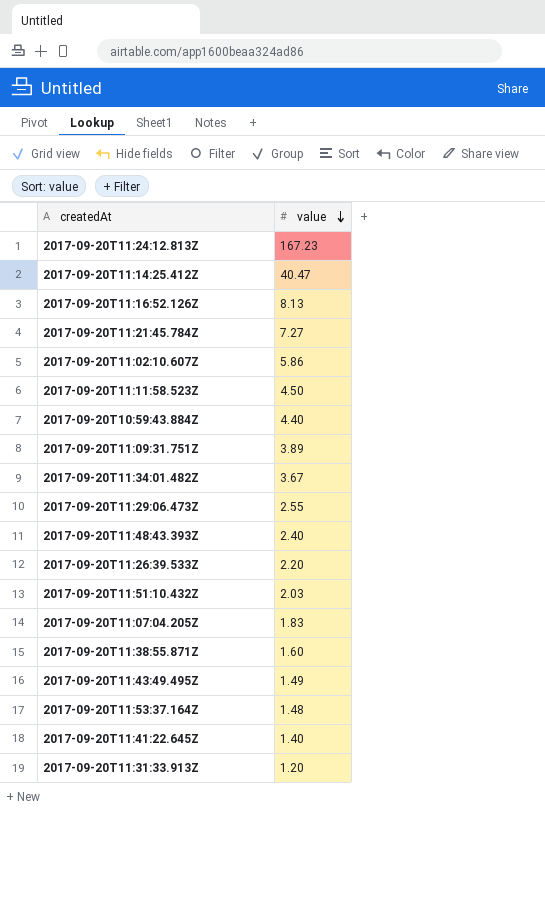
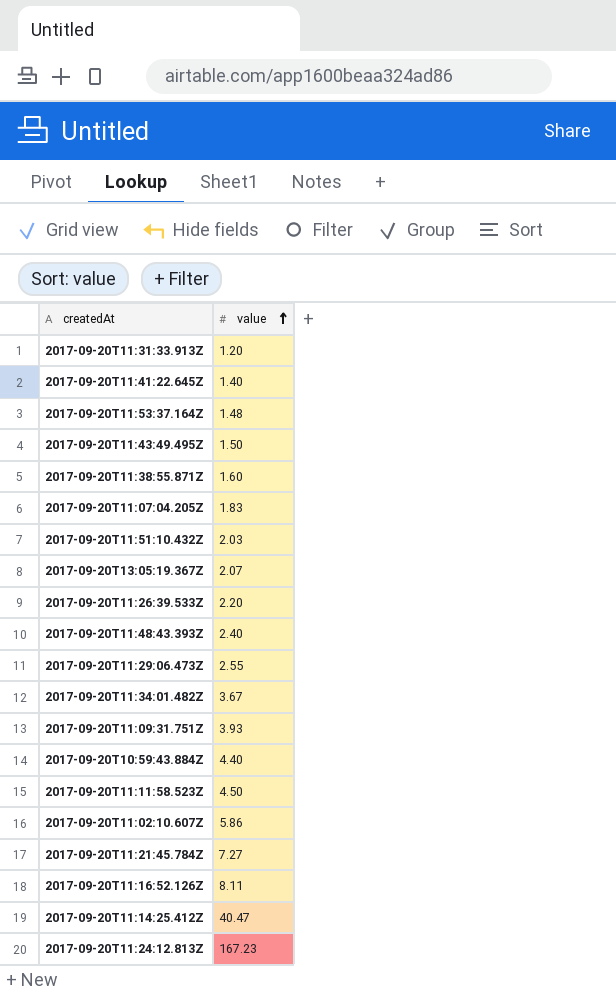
row order: value descending -> value ascending
2017-09-20T11:43:49.495Z | value: 1.49 -> 1.50
row 2017-09-20T13:05:19.367Z: none -> 2.07
2017-09-20T11:09:31.751Z | value: 3.89 -> 3.93
2017-09-20T11:16:52.126Z | value: 8.13 -> 8.11

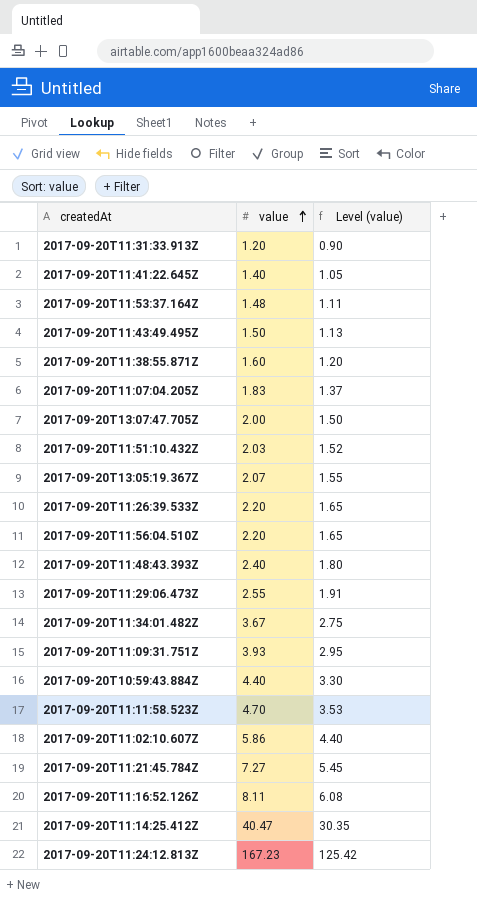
column Level (value) | formula: none -> [value] * 0.75
row 2017-09-20T13:07:47.705Z: none -> 2.00 | 1.50
row 2017-09-20T11:56:04.510Z: none -> 2.20 | 1.65
2017-09-20T11:11:58.523Z | value: 4.50 -> 4.70

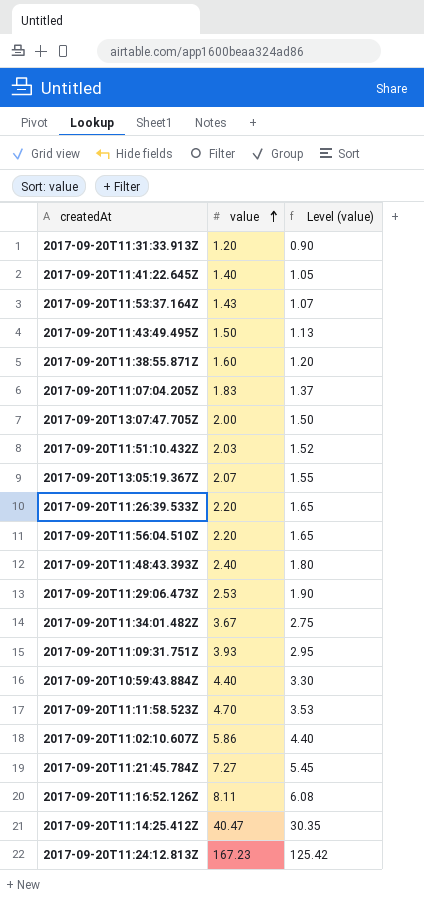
2017-09-20T11:53:37.164Z | value: 1.48 -> 1.43
2017-09-20T11:53:37.164Z | Level (value): 1.11 -> 1.07
2017-09-20T11:29:06.473Z | value: 2.55 -> 2.53
2017-09-20T11:29:06.473Z | Level (value): 1.91 -> 1.90

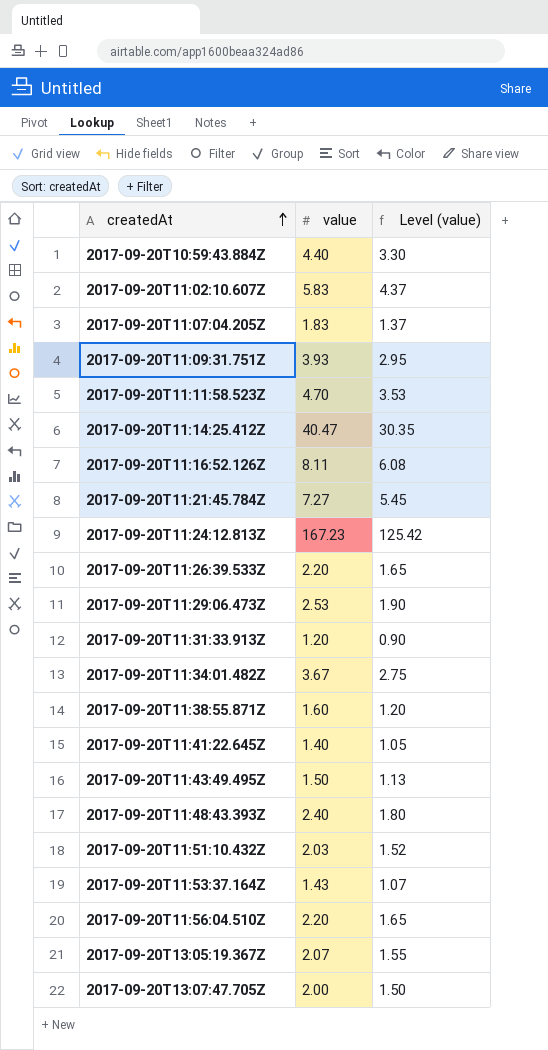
row order: value ascending -> createdAt ascending
2017-09-20T11:02:10.607Z | value: 5.86 -> 5.83
2017-09-20T11:02:10.607Z | Level (value): 4.40 -> 4.37

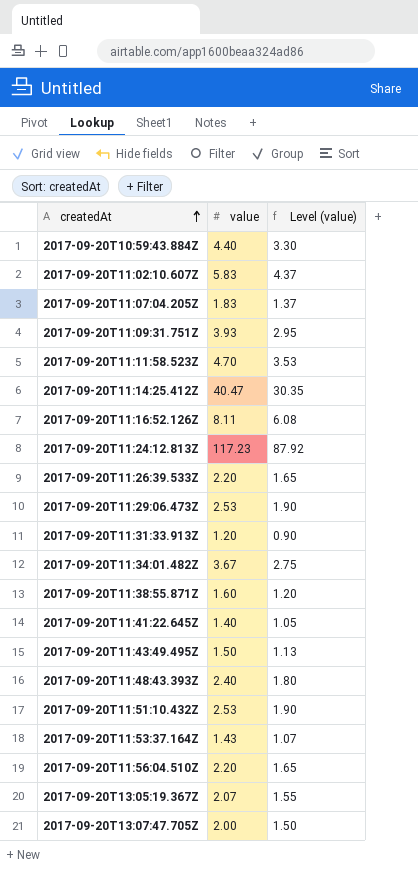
row 2017-09-20T11:21:45.784Z: 7.27 | 5.45 -> none
2017-09-20T11:24:12.813Z | value: 167.23 -> 117.23
2017-09-20T11:24:12.813Z | Level (value): 125.42 -> 87.92
2017-09-20T11:51:10.432Z | value: 2.03 -> 2.53
2017-09-20T11:51:10.432Z | Level (value): 1.52 -> 1.90

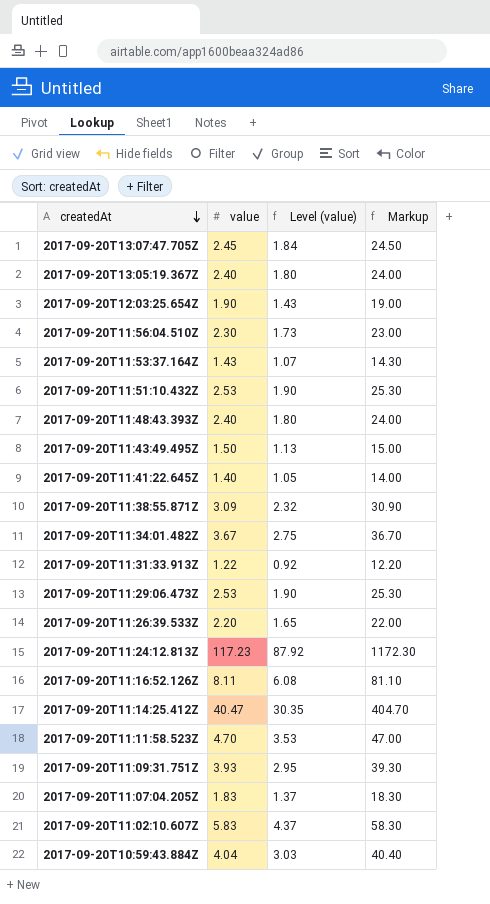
row order: createdAt ascending -> createdAt descending
column Markup | formula: none -> [value] * 10
2017-09-20T13:07:47.705Z | value: 2.00 -> 2.45
2017-09-20T13:07:47.705Z | Level (value): 1.50 -> 1.84
2017-09-20T13:05:19.367Z | value: 2.07 -> 2.40
2017-09-20T13:05:19.367Z | Level (value): 1.55 -> 1.80
row 2017-09-20T12:03:25.654Z: none -> 1.90 | 1.43 | 19.00
2017-09-20T11:56:04.510Z | value: 2.20 -> 2.30
2017-09-20T11:56:04.510Z | Level (value): 1.65 -> 1.73
2017-09-20T11:38:55.871Z | value: 1.60 -> 3.09
2017-09-20T11:38:55.871Z | Level (value): 1.20 -> 2.32
2017-09-20T11:31:33.913Z | value: 1.20 -> 1.22
2017-09-20T11:31:33.913Z | Level (value): 0.90 -> 0.92
2017-09-20T10:59:43.884Z | value: 4.40 -> 4.04
2017-09-20T10:59:43.884Z | Level (value): 3.30 -> 3.03

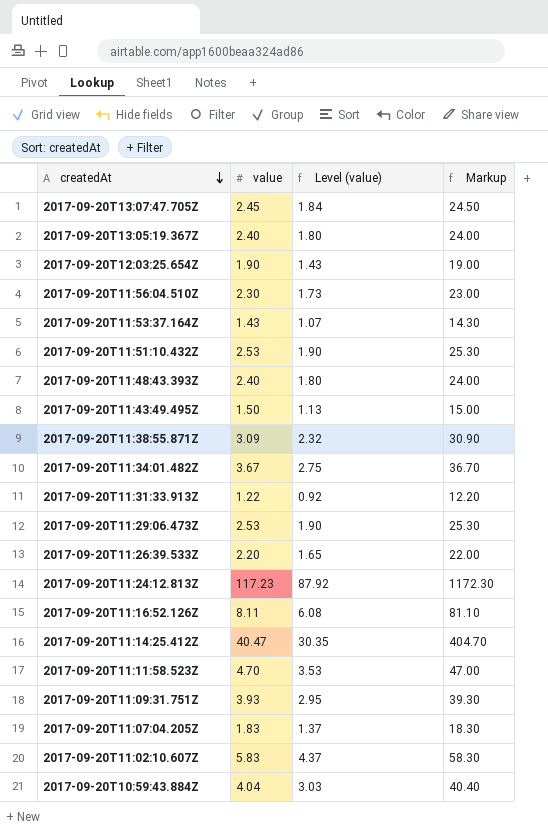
row 2017-09-20T11:41:22.645Z: 1.40 | 1.05 | 14.00 -> none

